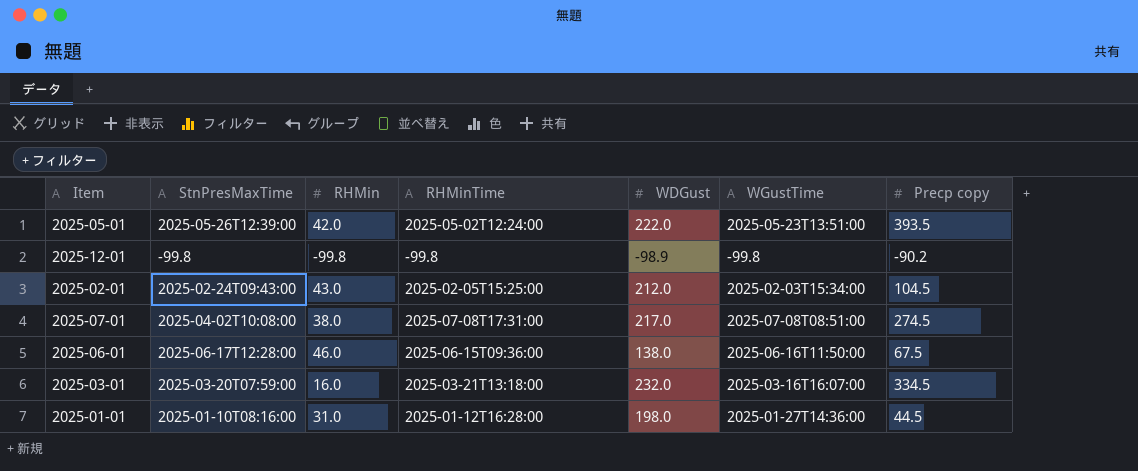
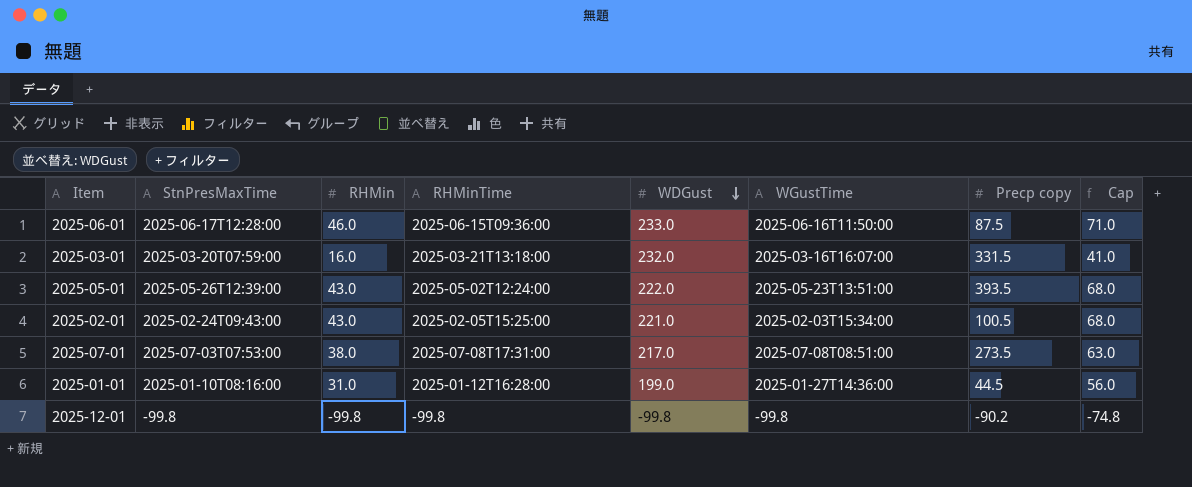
row order: none -> WDGust descending
column Cap | formula: none -> [RHMin] + 25
2025-06-01 | WDGust: 138.0 -> 233.0
2025-06-01 | Precp copy: 67.5 -> 87.5
2025-03-01 | Precp copy: 334.5 -> 331.5
2025-05-01 | RHMin: 42.0 -> 43.0
2025-02-01 | WDGust: 212.0 -> 221.0
2025-02-01 | Precp copy: 104.5 -> 100.5
2025-07-01 | StnPresMaxTime: 2025-04-02T10:08:00 -> 2025-07-03T07:53:00
2025-07-01 | Precp copy: 274.5 -> 273.5
2025-01-01 | WDGust: 198.0 -> 199.0
2025-12-01 | WDGust: -98.9 -> -99.8

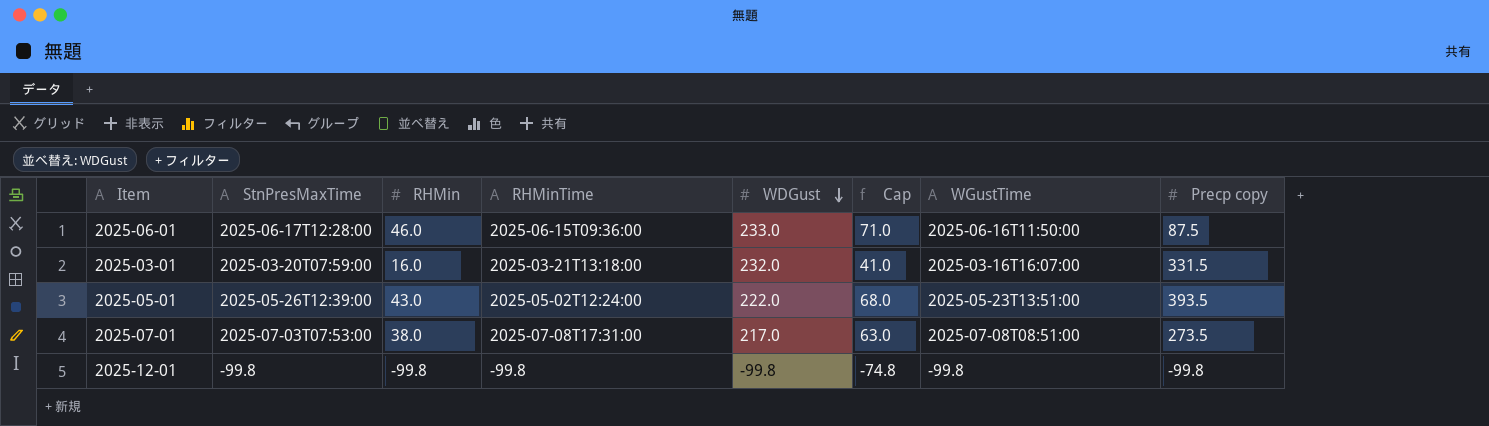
column Cap | position: 8 -> 6
row 2025-02-01: 2025-02-24T09:43:00 | 43.0 | 2025-02-05T15:25:00 | 221.0 | 2025-02-03T15:34:00 | 100.5 | 68.0 -> none
row 2025-01-01: 2025-01-10T08:16:00 | 31.0 | 2025-01-12T16:28:00 | 199.0 | 2025-01-27T14:36:00 | 44.5 | 56.0 -> none
2025-12-01 | Precp copy: -90.2 -> -99.8

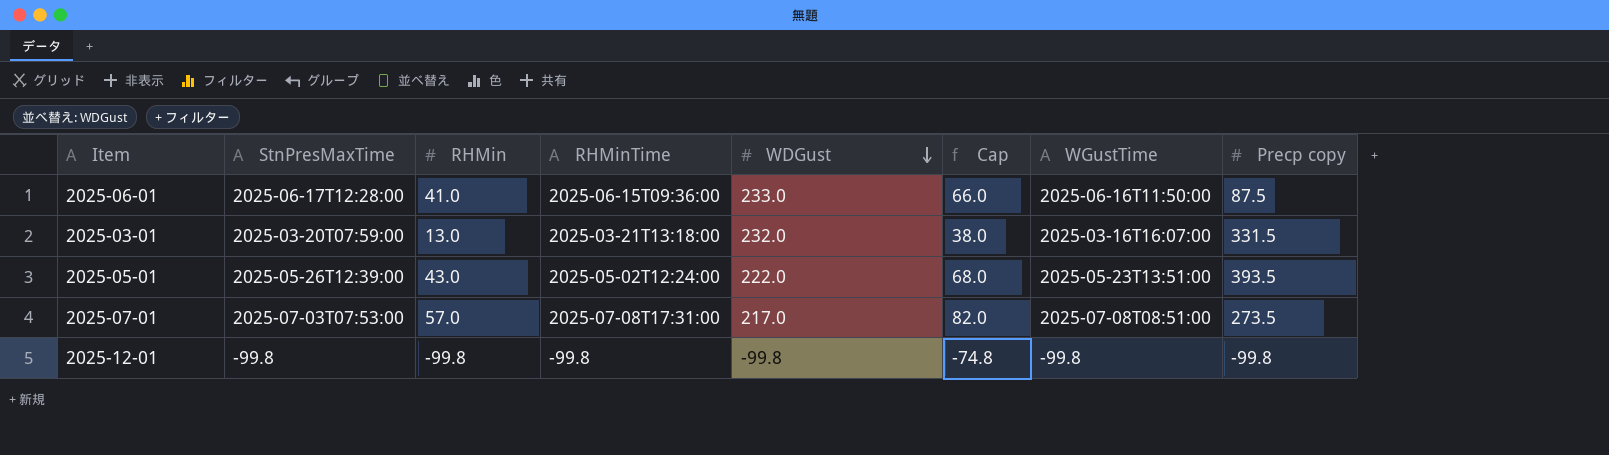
2025-06-01 | RHMin: 46.0 -> 41.0
2025-06-01 | Cap: 71.0 -> 66.0
2025-03-01 | RHMin: 16.0 -> 13.0
2025-03-01 | Cap: 41.0 -> 38.0
2025-07-01 | RHMin: 38.0 -> 57.0
2025-07-01 | Cap: 63.0 -> 82.0

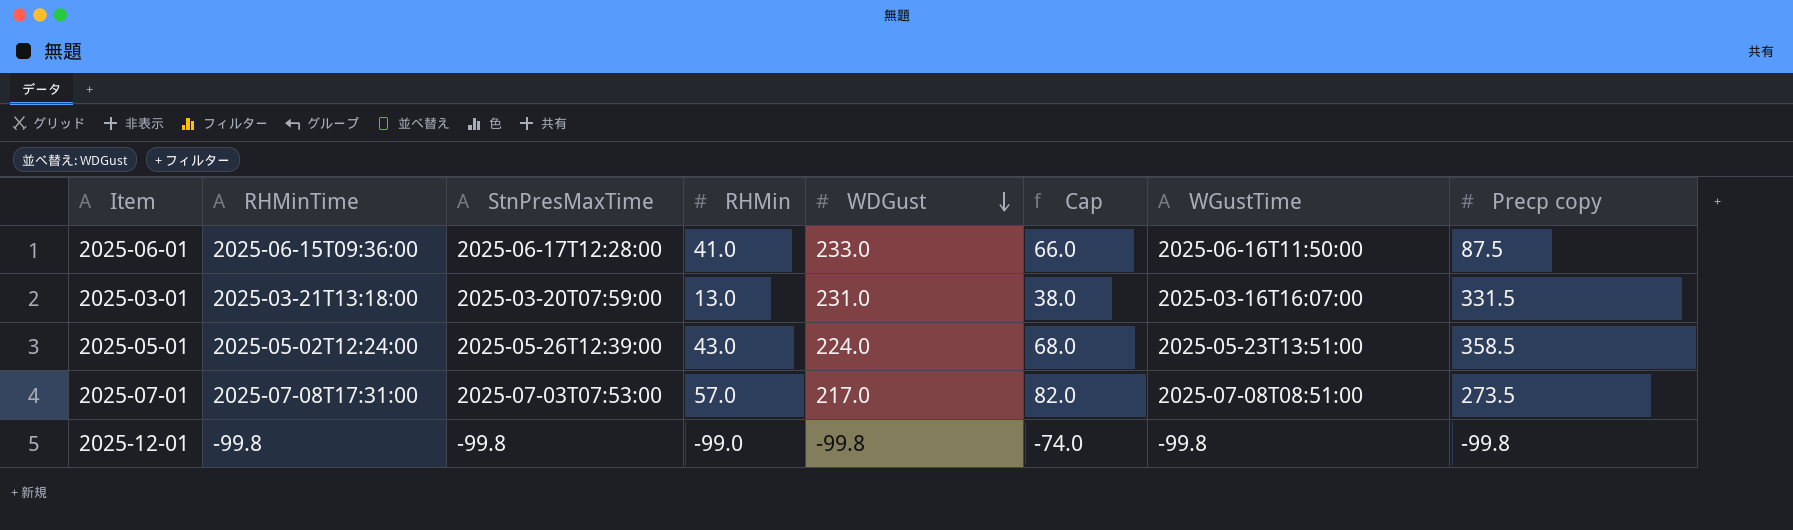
column RHMinTime | position: 4 -> 2
2025-03-01 | WDGust: 232.0 -> 231.0
2025-05-01 | WDGust: 222.0 -> 224.0
2025-05-01 | Precp copy: 393.5 -> 358.5
2025-12-01 | RHMin: -99.8 -> -99.0
2025-12-01 | Cap: -74.8 -> -74.0

